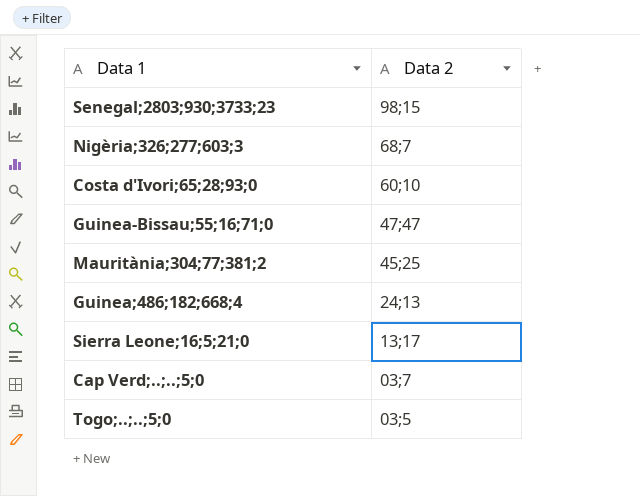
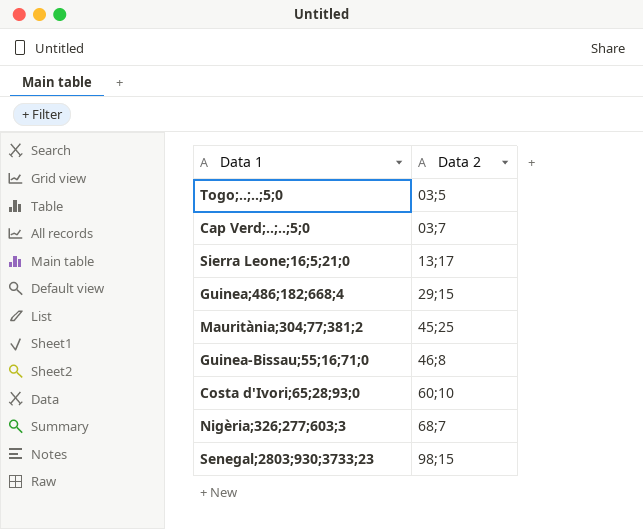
row order: Data 2 descending -> Data 2 ascending
Guinea;486;182;668;4 | Data 2: 24;13 -> 29;15
Guinea-Bissau;55;16;71;0 | Data 2: 47;47 -> 46;8

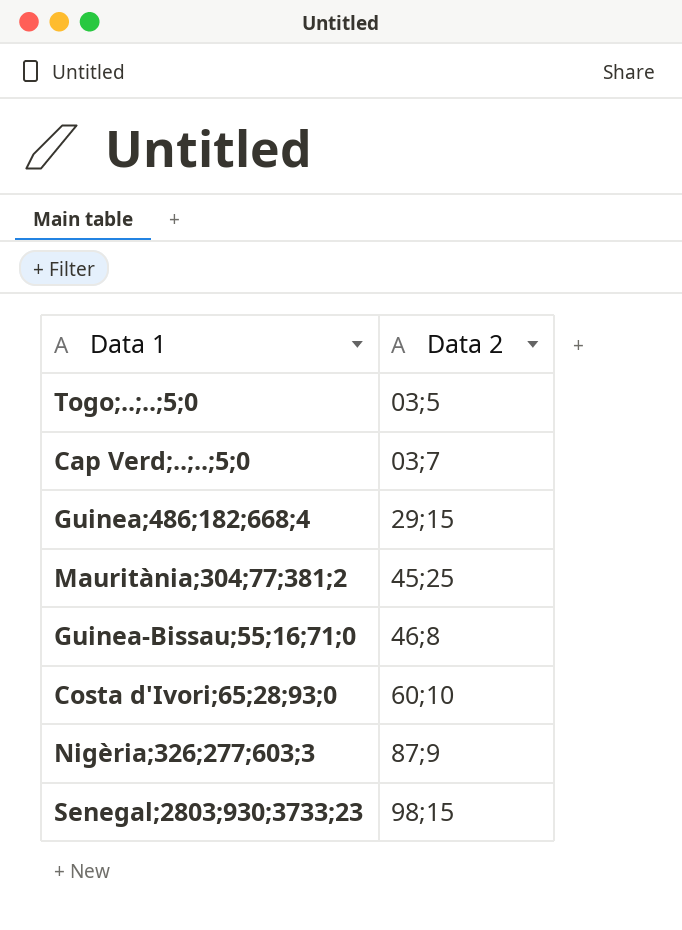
row Sierra Leone;16;5;21;0: 13;17 -> none
Nigèria;326;277;603;3 | Data 2: 68;7 -> 87;9

